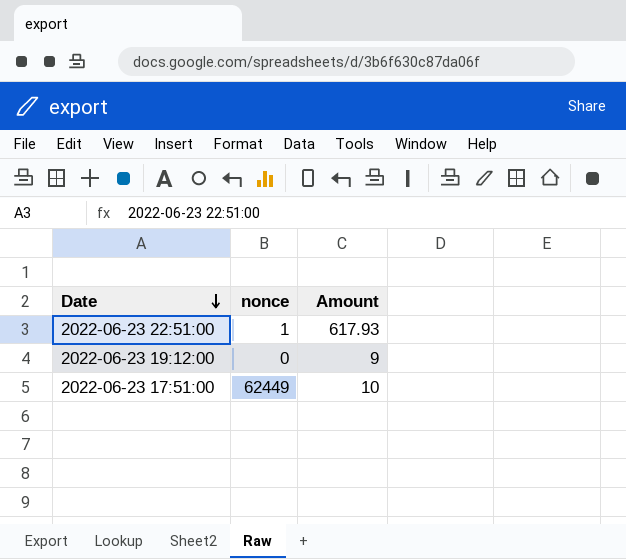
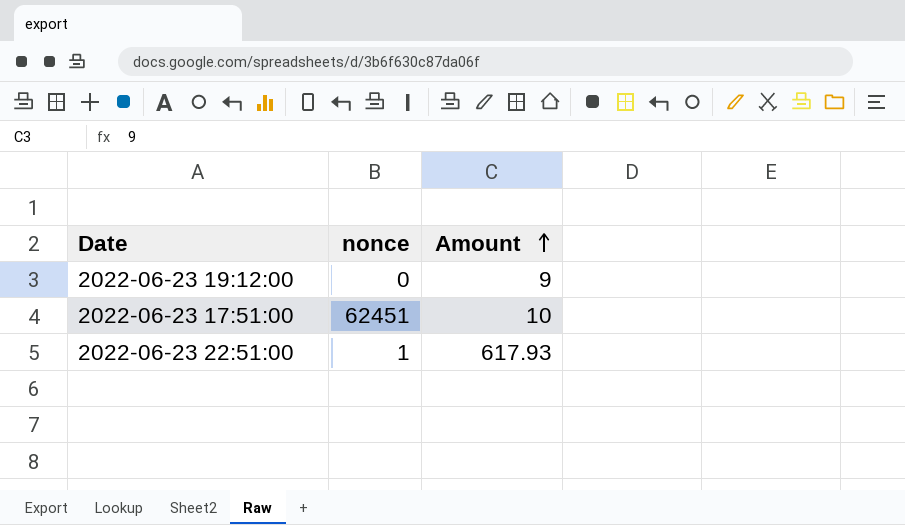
row order: Date descending -> Amount ascending
2022-06-23 17:51:00 | nonce: 62449 -> 62451

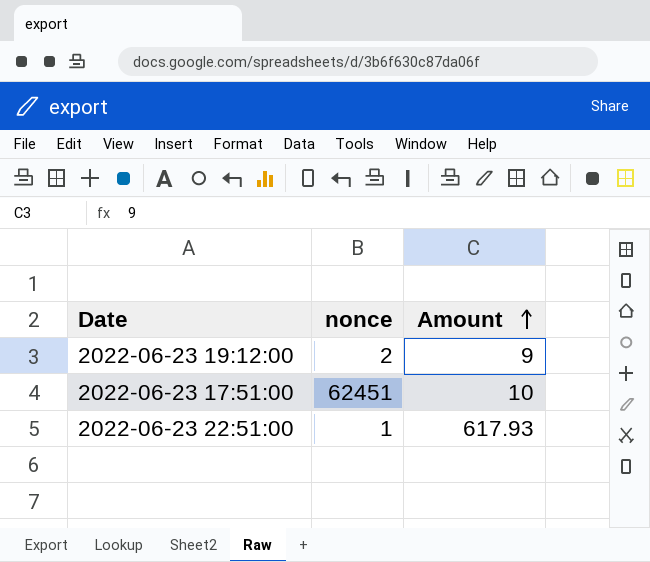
2022-06-23 19:12:00 | nonce: 0 -> 2

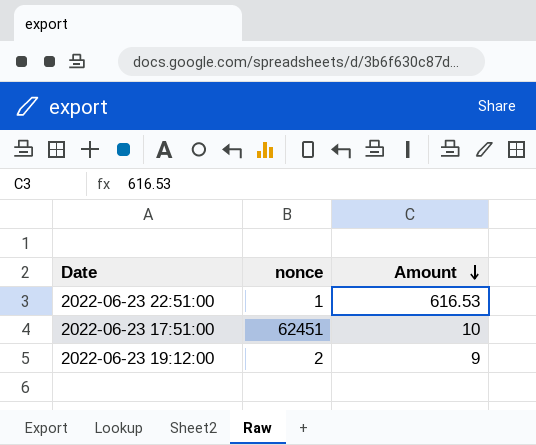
row order: Amount ascending -> Amount descending
2022-06-23 22:51:00 | Amount: 617.93 -> 616.53

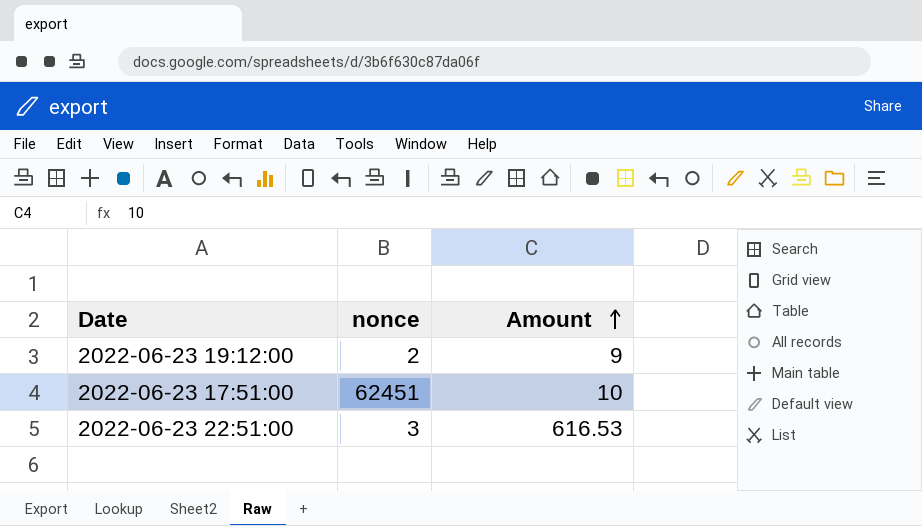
row order: Amount descending -> Amount ascending
2022-06-23 22:51:00 | nonce: 1 -> 3

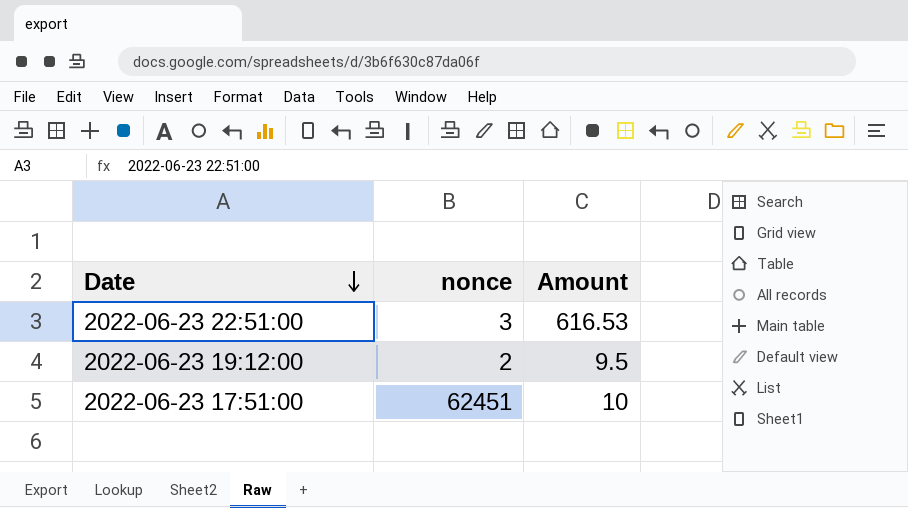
row order: Amount ascending -> Date descending
2022-06-23 19:12:00 | Amount: 9 -> 9.5

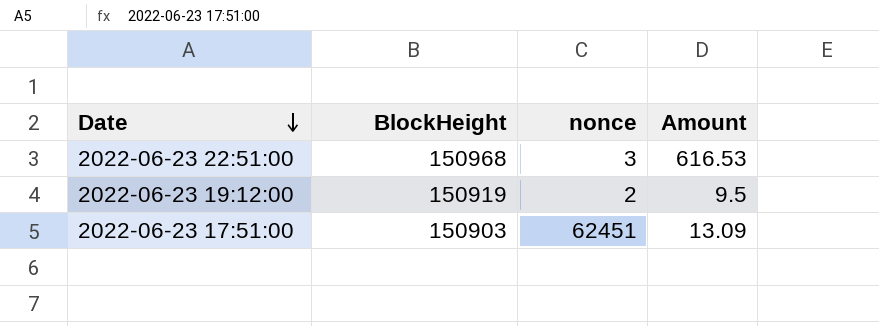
column BlockHeight | position: none -> 2
2022-06-23 17:51:00 | Amount: 10 -> 13.09

